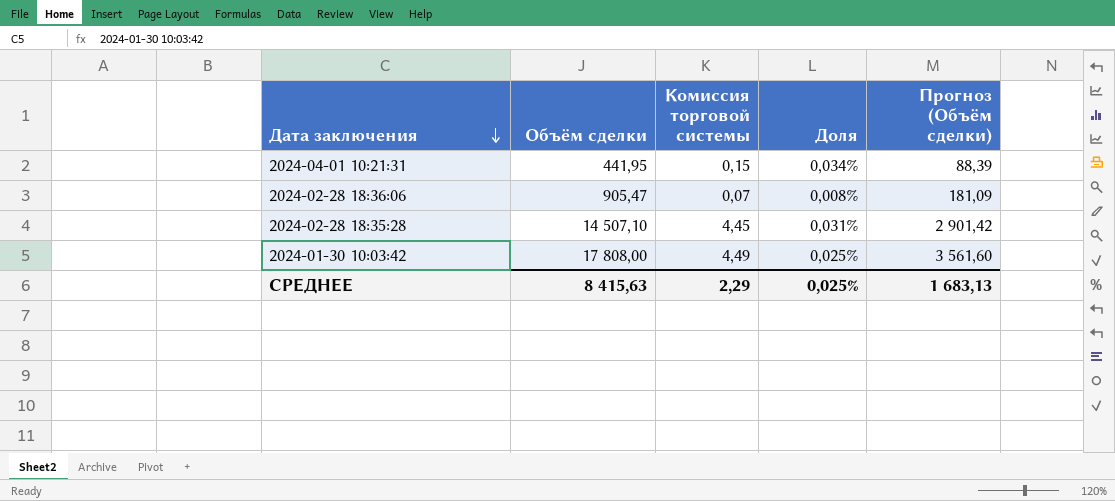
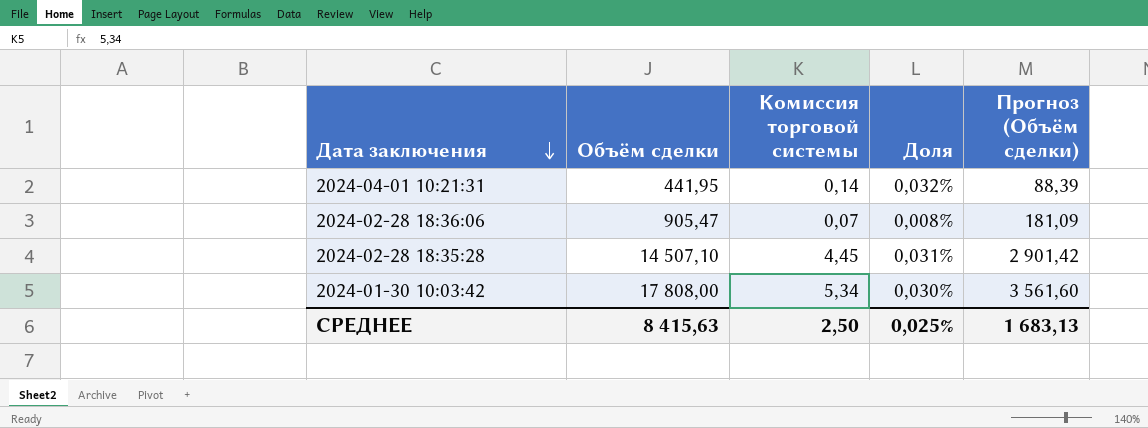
2024-04-01 10:21:31 | Комиссия торговой системы: 0,15 -> 0,14
2024-04-01 10:21:31 | Доля: 0,034% -> 0,032%
2024-01-30 10:03:42 | Комиссия торговой системы: 4,49 -> 5,34
2024-01-30 10:03:42 | Доля: 0,025% -> 0,030%
СРЕДНЕЕ | Комиссия торговой системы: 2,29 -> 2,50

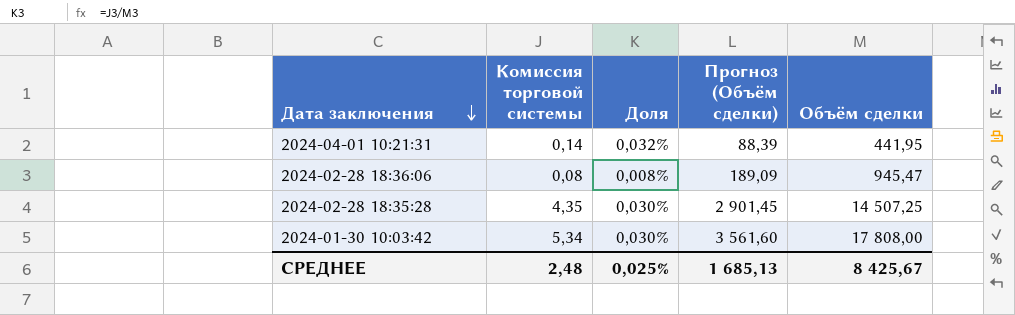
column Объём сделки | position: 2 -> 5
2024-02-28 18:36:06 | Комиссия торговой системы: 0,07 -> 0,08
2024-02-28 18:36:06 | Прогноз (Объём сделки): 181,09 -> 189,09
2024-02-28 18:36:06 | Объём сделки: 905,47 -> 945,47
2024-02-28 18:35:28 | Комиссия торговой системы: 4,45 -> 4,35
2024-02-28 18:35:28 | Доля: 0,031% -> 0,030%
2024-02-28 18:35:28 | Прогноз (Объём сделки): 2 901,42 -> 2 901,45
2024-02-28 18:35:28 | Объём сделки: 14 507,10 -> 14 507,25
СРЕДНЕЕ | Комиссия торговой системы: 2,50 -> 2,48
СРЕДНЕЕ | Прогноз (Объём сделки): 1 683,13 -> 1 685,13
СРЕДНЕЕ | Объём сделки: 8 415,63 -> 8 425,67

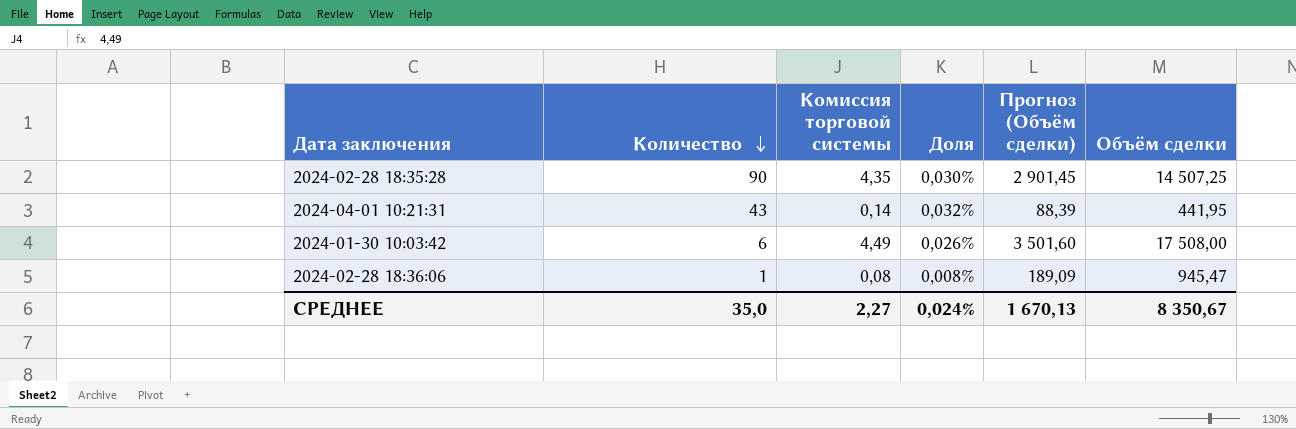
row order: Дата заключения descending -> Количество descending
column Количество | position: none -> 2
2024-01-30 10:03:42 | Комиссия торговой системы: 5,34 -> 4,49
2024-01-30 10:03:42 | Доля: 0,030% -> 0,026%
2024-01-30 10:03:42 | Прогноз (Объём сделки): 3 561,60 -> 3 501,60
2024-01-30 10:03:42 | Объём сделки: 17 808,00 -> 17 508,00
СРЕДНЕЕ | Комиссия торговой системы: 2,48 -> 2,27
СРЕДНЕЕ | Доля: 0,025% -> 0,024%
СРЕДНЕЕ | Прогноз (Объём сделки): 1 685,13 -> 1 670,13
СРЕДНЕЕ | Объём сделки: 8 425,67 -> 8 350,67

